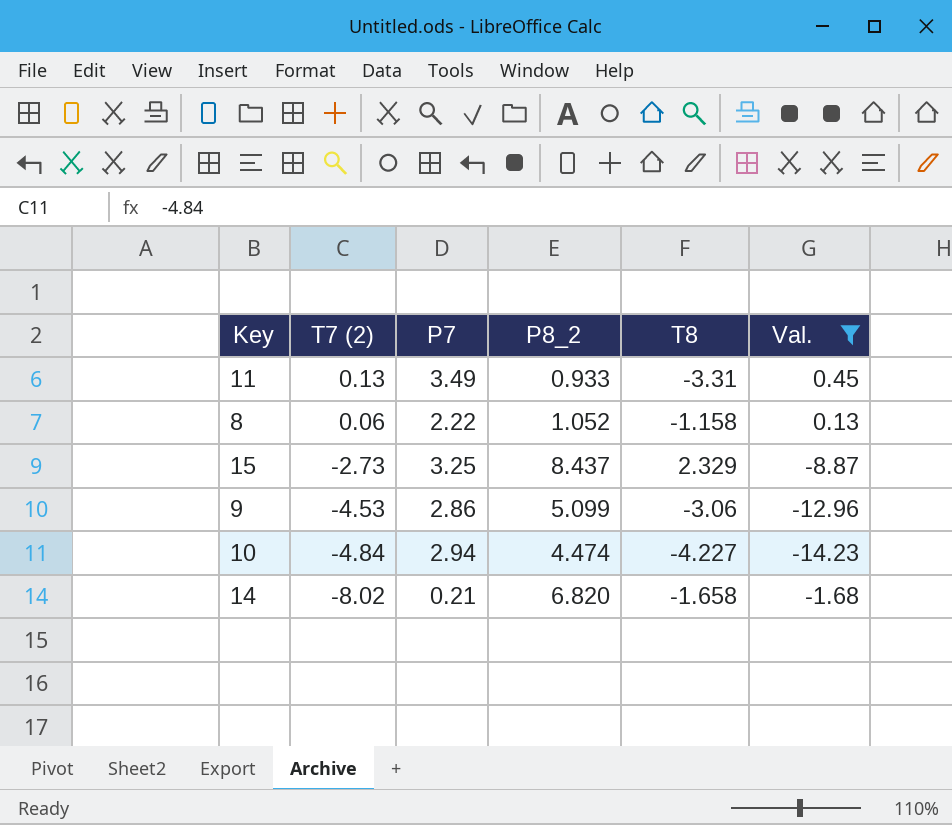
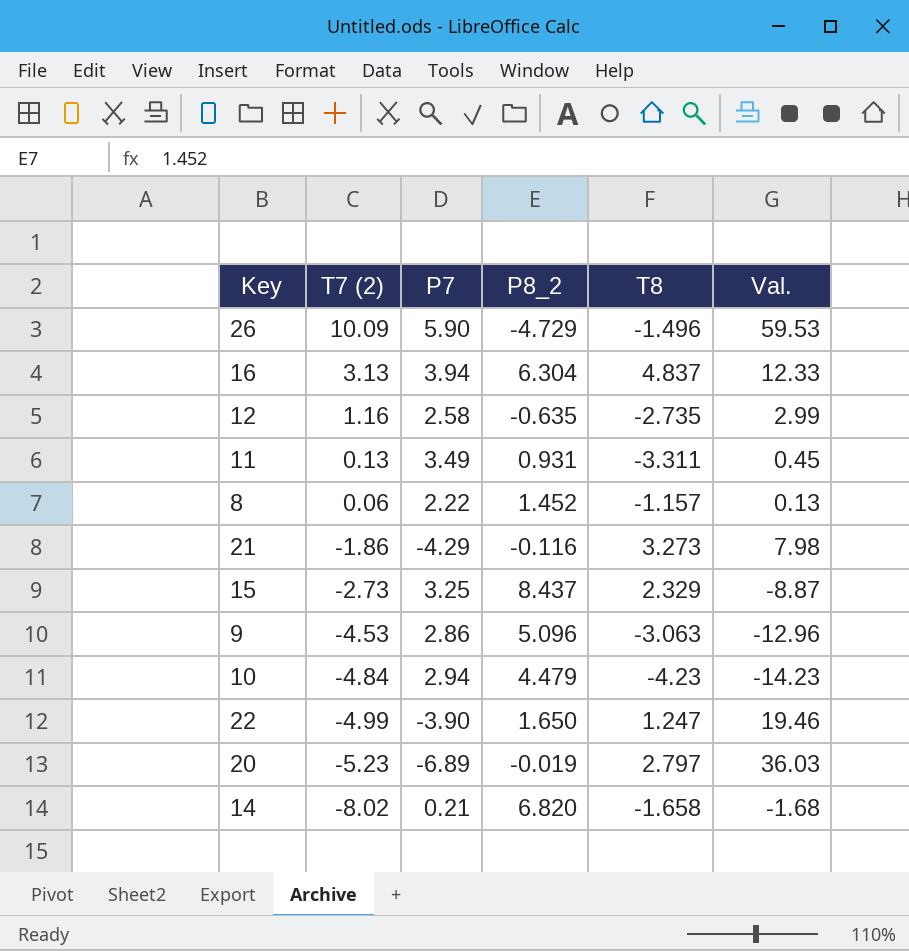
filter: Val. <= 0.45 -> none
11 | P8_2: 0.933 -> 0.931
11 | T8: -3.31 -> -3.311
8 | P8_2: 1.052 -> 1.452
8 | T8: -1.158 -> -1.157
9 | P8_2: 5.099 -> 5.096
9 | T8: -3.06 -> -3.063
10 | P8_2: 4.474 -> 4.479
10 | T8: -4.227 -> -4.23

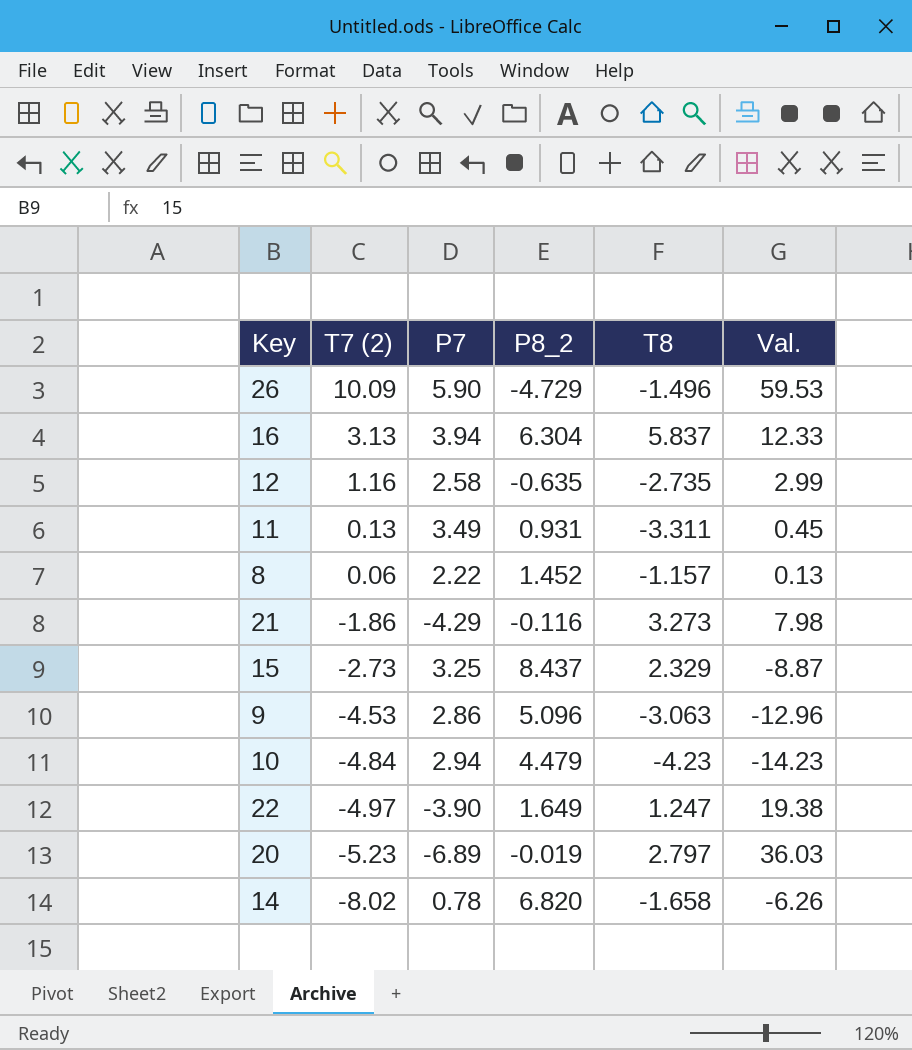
16 | T8: 4.837 -> 5.837
22 | T7 (2): -4.99 -> -4.97
22 | P8_2: 1.650 -> 1.649
22 | Val.: 19.46 -> 19.38
14 | P7: 0.21 -> 0.78
14 | Val.: -1.68 -> -6.26

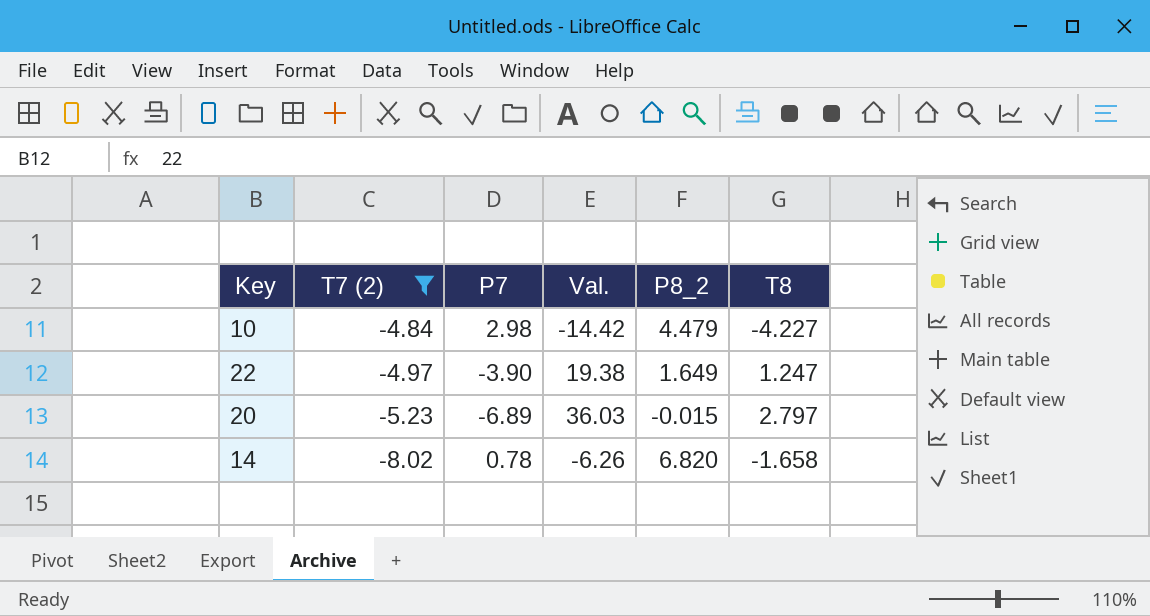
filter: none -> T7 (2) <= -4.84
column Val. | position: 6 -> 4
10 | P7: 2.94 -> 2.98
10 | Val.: -14.23 -> -14.42
10 | T8: -4.23 -> -4.227
20 | P8_2: -0.019 -> -0.015

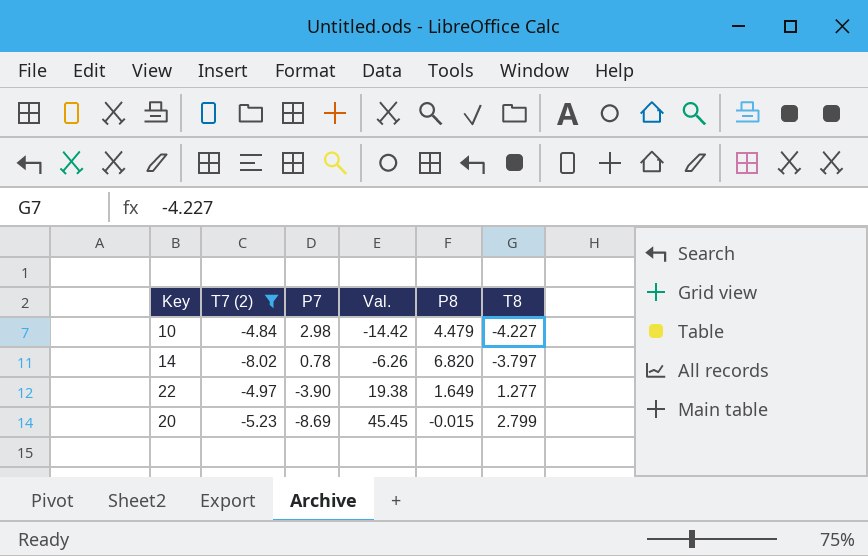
row order: T7 (2) descending -> P7 descending
column name: P8_2 -> P8
14 | T8: -1.658 -> -3.797
22 | T8: 1.247 -> 1.277
20 | P7: -6.89 -> -8.69
20 | Val.: 36.03 -> 45.45
20 | T8: 2.797 -> 2.799

